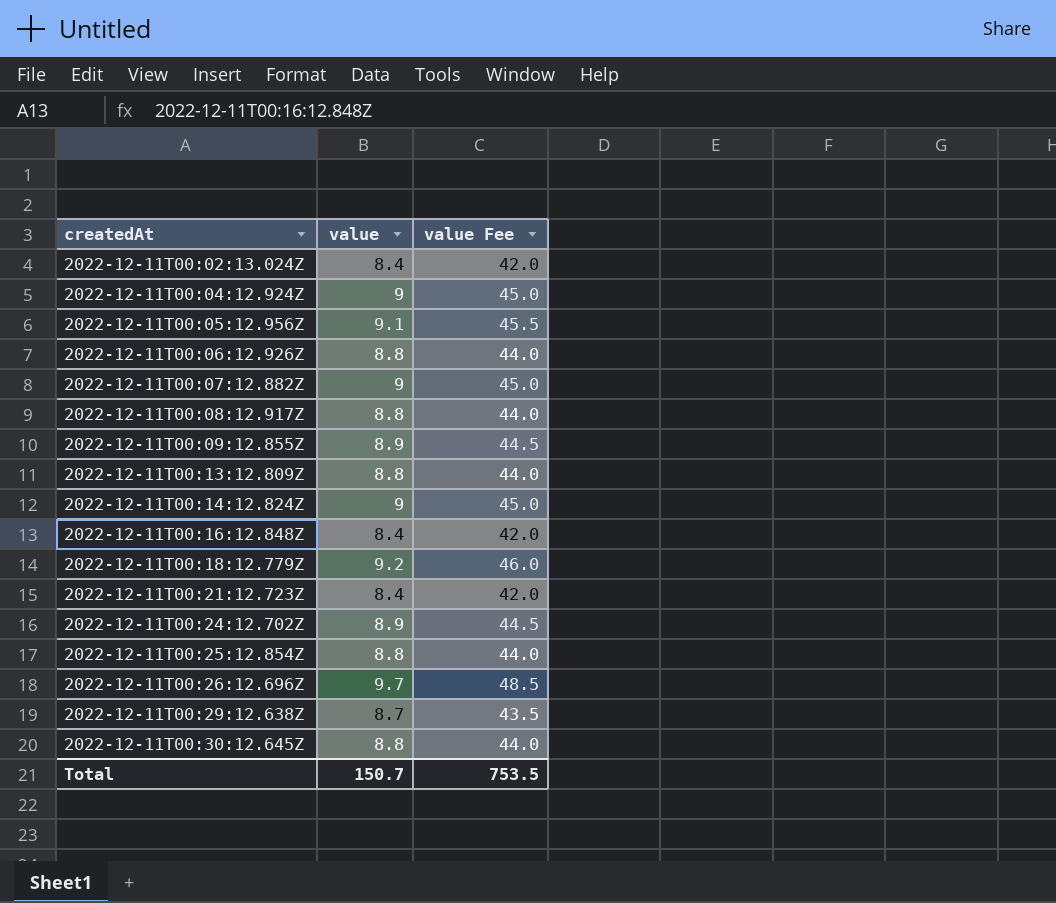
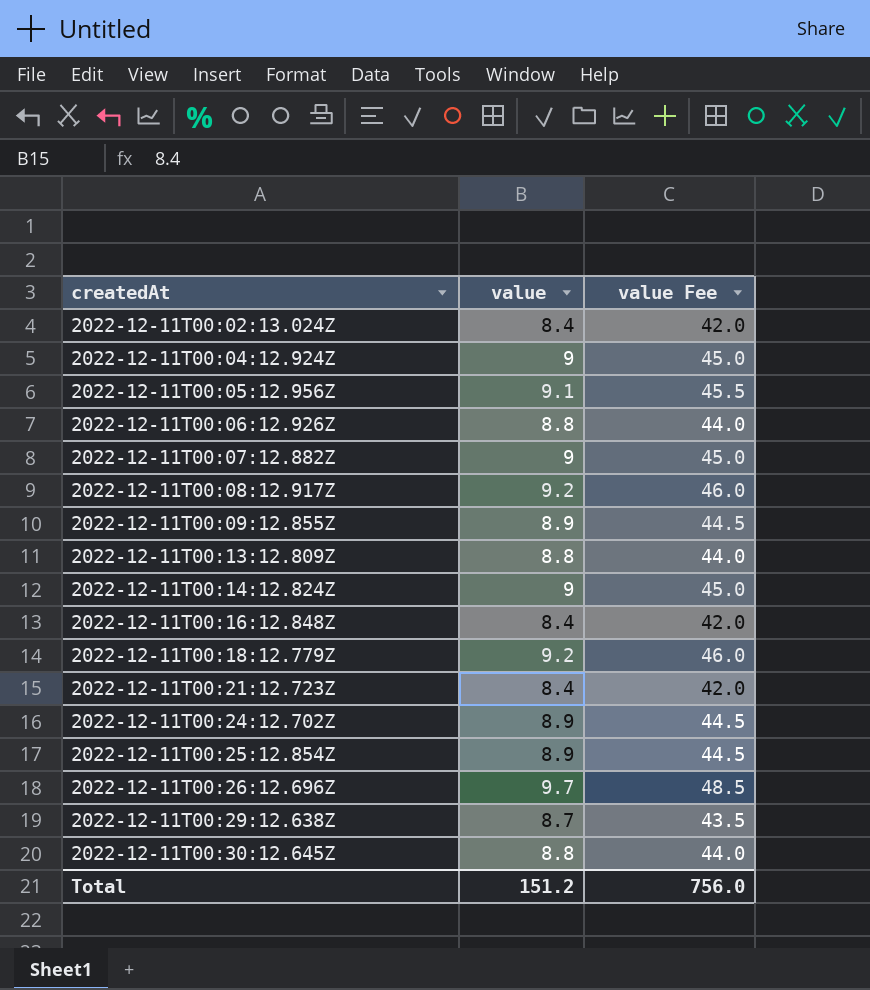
2022-12-11T00:08:12.917Z | value: 8.8 -> 9.2
2022-12-11T00:08:12.917Z | value Fee: 44.0 -> 46.0
2022-12-11T00:25:12.854Z | value: 8.8 -> 8.9
2022-12-11T00:25:12.854Z | value Fee: 44.0 -> 44.5
Total | value: 150.7 -> 151.2
Total | value Fee: 753.5 -> 756.0

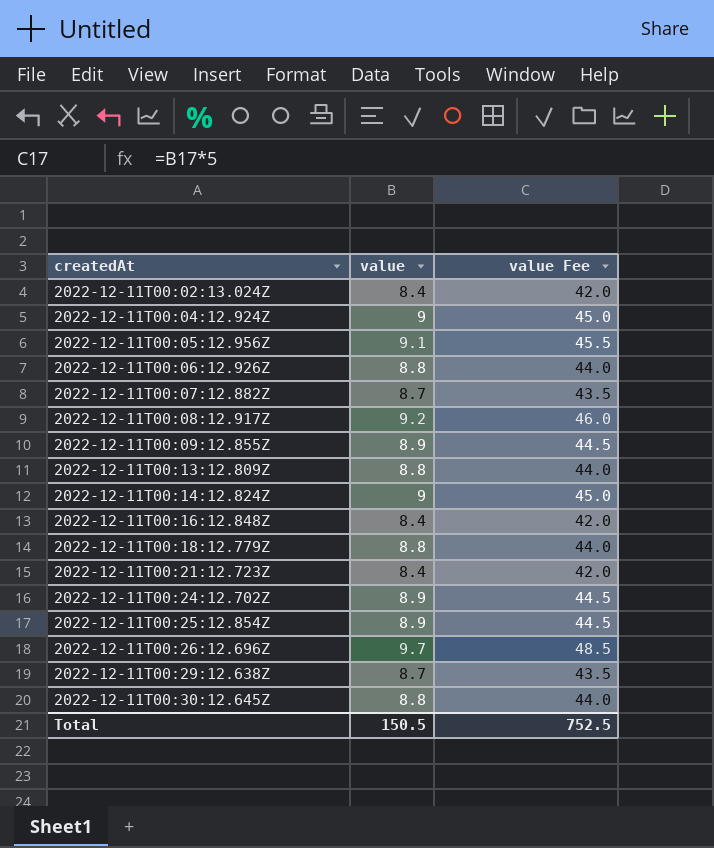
2022-12-11T00:07:12.882Z | value: 9 -> 8.7
2022-12-11T00:07:12.882Z | value Fee: 45.0 -> 43.5
2022-12-11T00:18:12.779Z | value: 9.2 -> 8.8
2022-12-11T00:18:12.779Z | value Fee: 46.0 -> 44.0
Total | value: 151.2 -> 150.5
Total | value Fee: 756.0 -> 752.5

